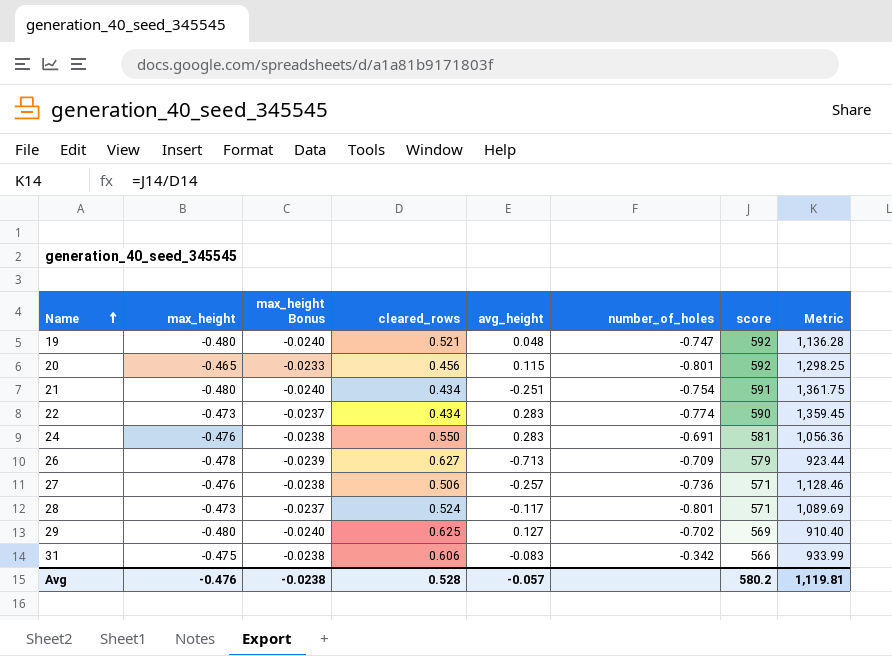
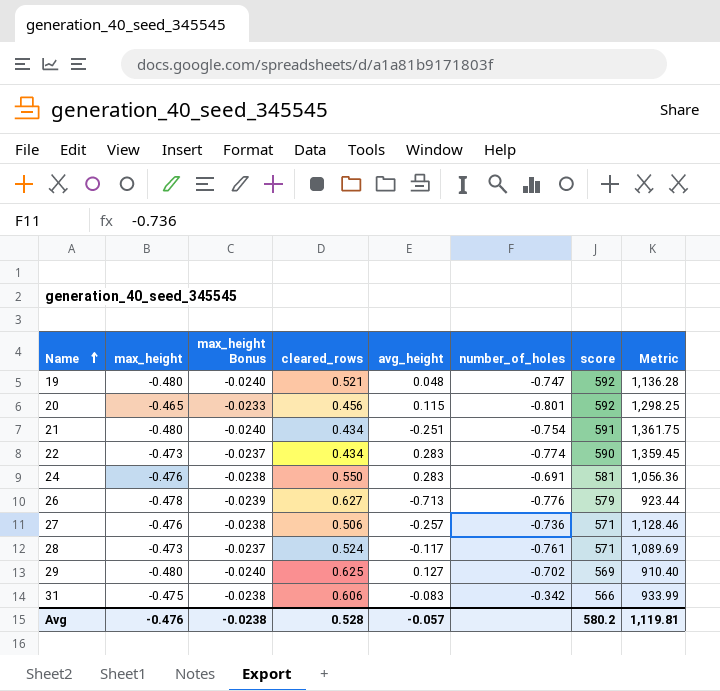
26 | number_of_holes: -0.709 -> -0.776
28 | number_of_holes: -0.801 -> -0.761

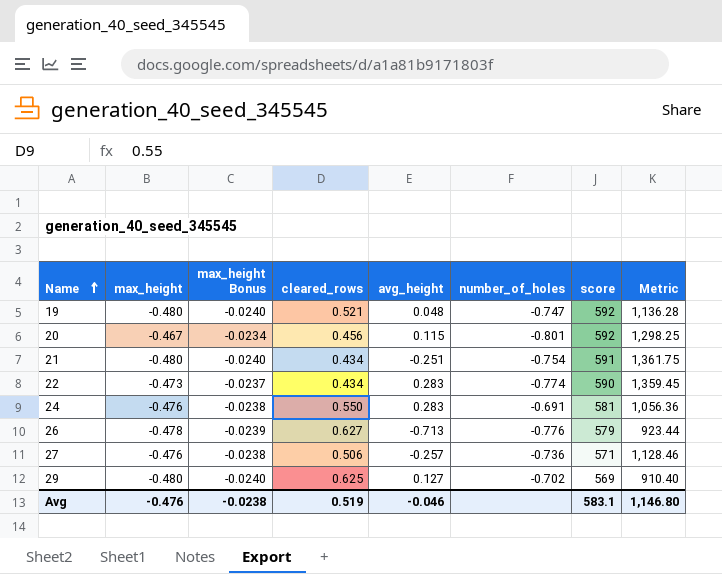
row 28: -0.473 | -0.0237 | 0.524 | -0.117 | -0.761 | 571 | 1,089.69 -> none
row 31: -0.475 | -0.0238 | 0.606 | -0.083 | -0.342 | 566 | 933.99 -> none
20 | max_height: -0.465 -> -0.467
20 | max_height Bonus: -0.0233 -> -0.0234
Avg | cleared_rows: 0.528 -> 0.519
Avg | avg_height: -0.057 -> -0.046
Avg | score: 580.2 -> 583.1
Avg | Metric: 1,119.81 -> 1,146.80

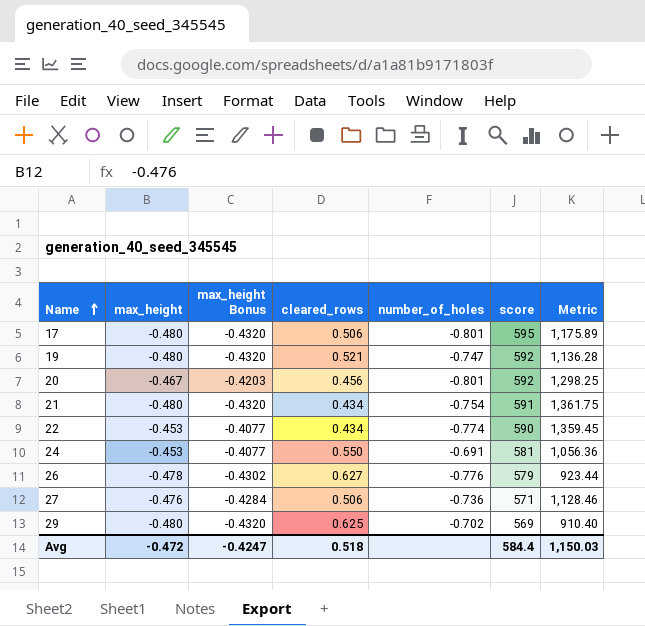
column avg_height | position: 5 -> none
column max_height Bonus | formula: [max_height] * 0.05 -> [max_height] * 0.9
row 17: none -> -0.480 | -0.4320 | 0.506 | -0.801 | 595 | 1,175.89
22 | max_height: -0.473 -> -0.453
24 | max_height: -0.476 -> -0.453
Avg | max_height: -0.476 -> -0.472
Avg | max_height Bonus: -0.0238 -> -0.4247
Avg | cleared_rows: 0.519 -> 0.518
Avg | score: 583.1 -> 584.4
Avg | Metric: 1,146.80 -> 1,150.03

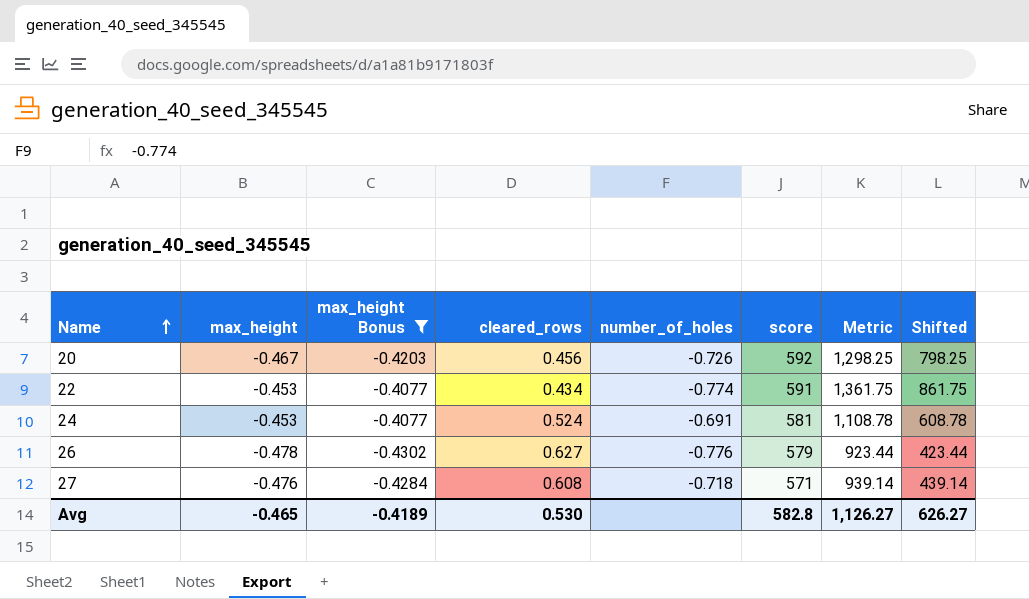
filter: none -> max_height Bonus != -0.4320
column Shifted | formula: none -> [Metric] - 500
20 | number_of_holes: -0.801 -> -0.726
22 | score: 590 -> 591
22 | Metric: 1,359.45 -> 1,361.75
24 | cleared_rows: 0.550 -> 0.524
24 | Metric: 1,056.36 -> 1,108.78
27 | cleared_rows: 0.506 -> 0.608
27 | number_of_holes: -0.736 -> -0.718
27 | Metric: 1,128.46 -> 939.14
Avg | max_height: -0.472 -> -0.465
Avg | max_height Bonus: -0.4247 -> -0.4189
Avg | cleared_rows: 0.518 -> 0.530
Avg | score: 584.4 -> 582.8
Avg | Metric: 1,150.03 -> 1,126.27

